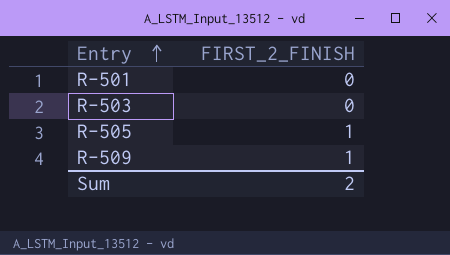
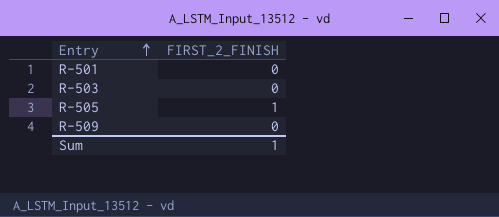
R-509 | FIRST_2_FINISH: 1 -> 0
Sum | FIRST_2_FINISH: 2 -> 1

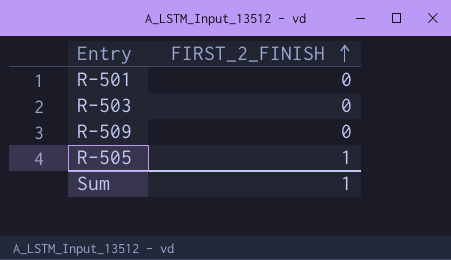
row order: Entry ascending -> FIRST_2_FINISH ascending

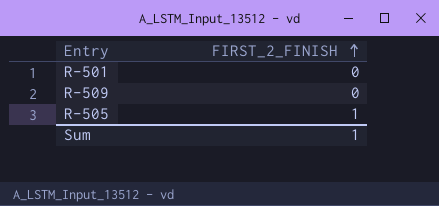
row R-503: 0 -> none

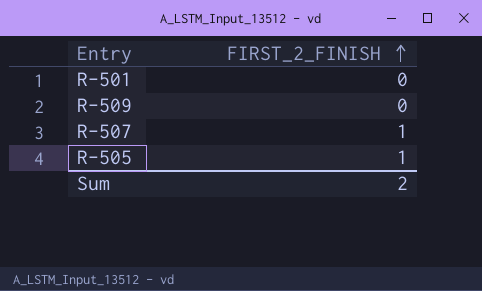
row R-507: none -> 1
Sum | FIRST_2_FINISH: 1 -> 2

